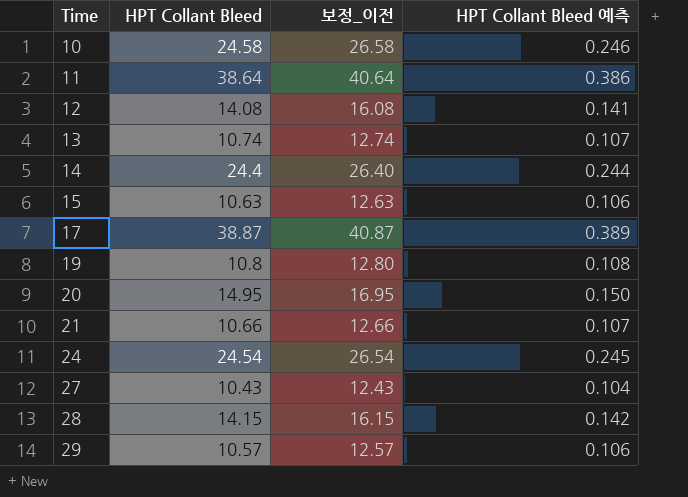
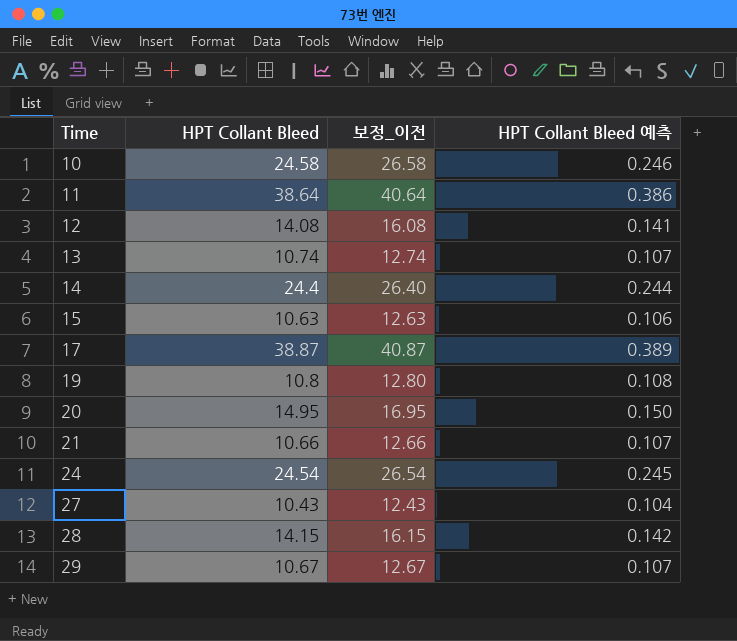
29 | HPT Collant Bleed: 10.57 -> 10.67
29 | 보정_이전: 12.57 -> 12.67
29 | HPT Collant Bleed 예측: 0.106 -> 0.107

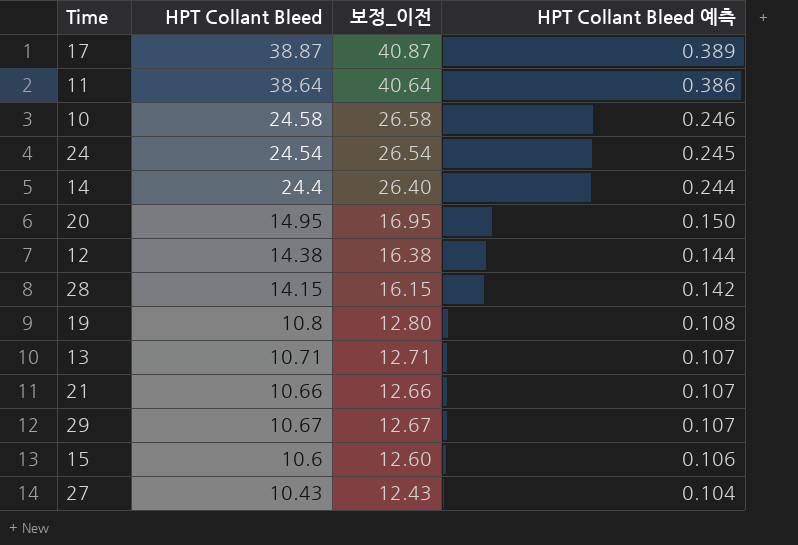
row order: Time ascending -> HPT Collant Bleed 예측 descending
12 | HPT Collant Bleed: 14.08 -> 14.38
12 | 보정_이전: 16.08 -> 16.38
12 | HPT Collant Bleed 예측: 0.141 -> 0.144
13 | HPT Collant Bleed: 10.74 -> 10.71
13 | 보정_이전: 12.74 -> 12.71
15 | HPT Collant Bleed: 10.63 -> 10.6
15 | 보정_이전: 12.63 -> 12.60

